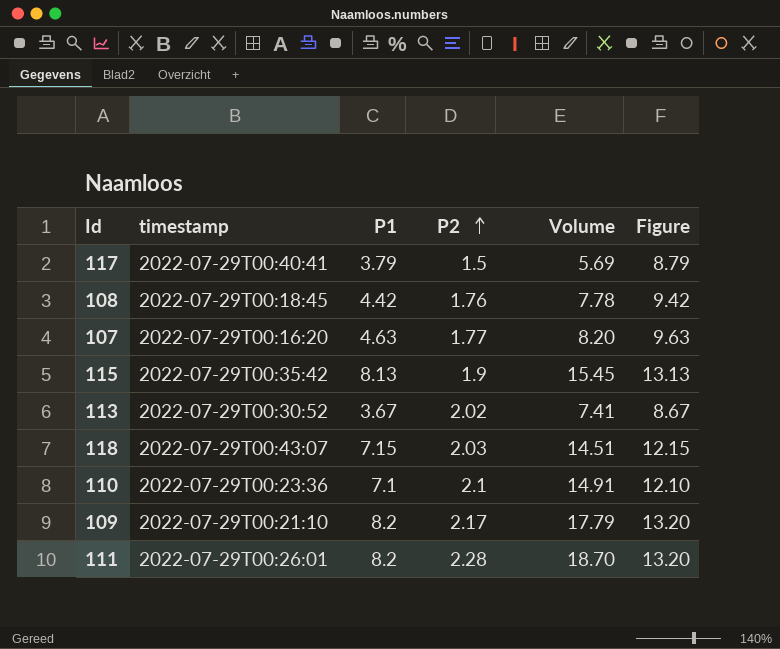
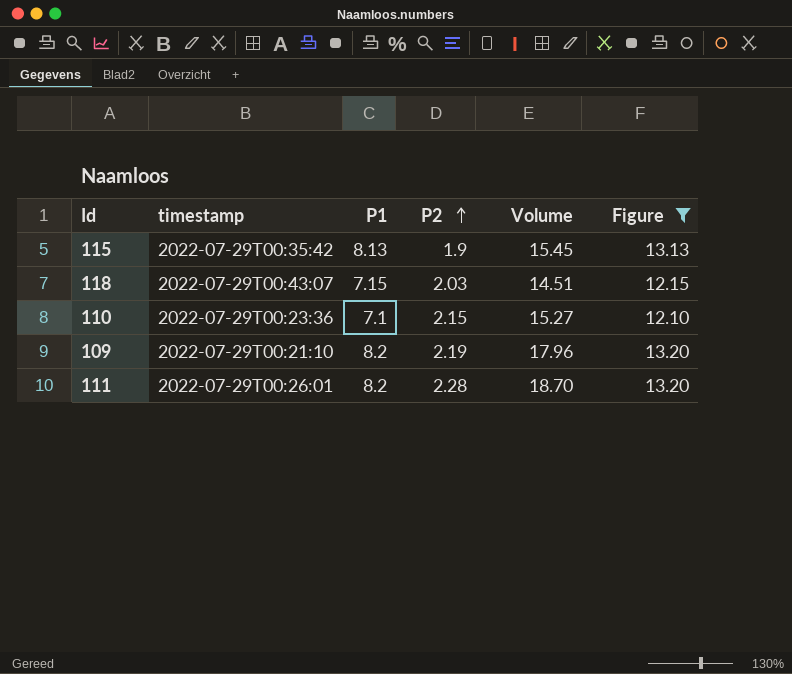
filter: none -> Figure >= 12.10
110 | P2: 2.1 -> 2.15
110 | Volume: 14.91 -> 15.27
109 | P2: 2.17 -> 2.19
109 | Volume: 17.79 -> 17.96

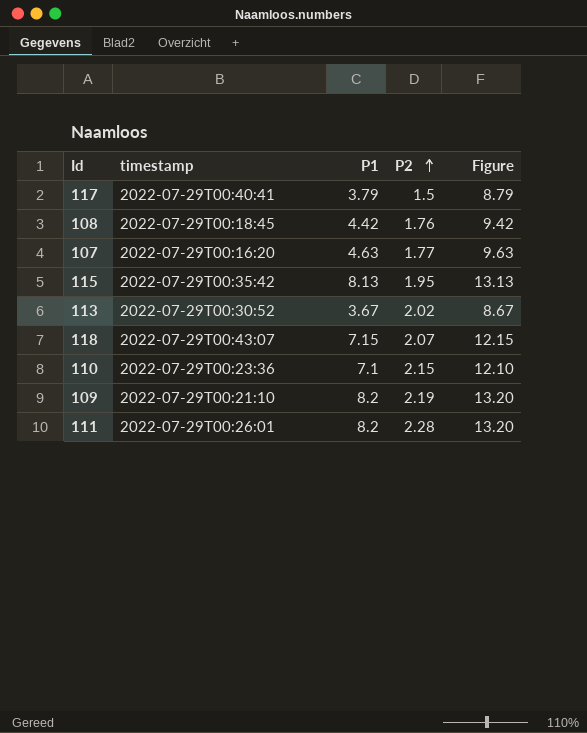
filter: Figure >= 12.10 -> none
column Volume | formula: [P1] * [P2] -> none
115 | P2: 1.9 -> 1.95
118 | P2: 2.03 -> 2.07

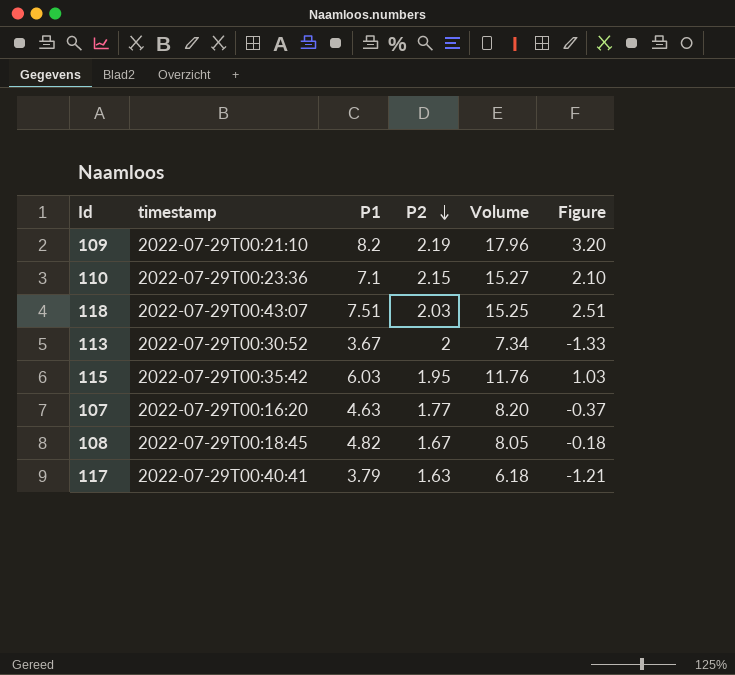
row order: P2 ascending -> P2 descending
column Volume | formula: none -> [P1] * [P2]
column Figure | formula: [P1] + 5 -> [P1] - 5
row 111: 2022-07-29T00:26:01 | 8.2 | 2.28 | 13.20 -> none
118 | P1: 7.15 -> 7.51
118 | P2: 2.07 -> 2.03
113 | P2: 2.02 -> 2
115 | P1: 8.13 -> 6.03
108 | P1: 4.42 -> 4.82
108 | P2: 1.76 -> 1.67
117 | P2: 1.5 -> 1.63

